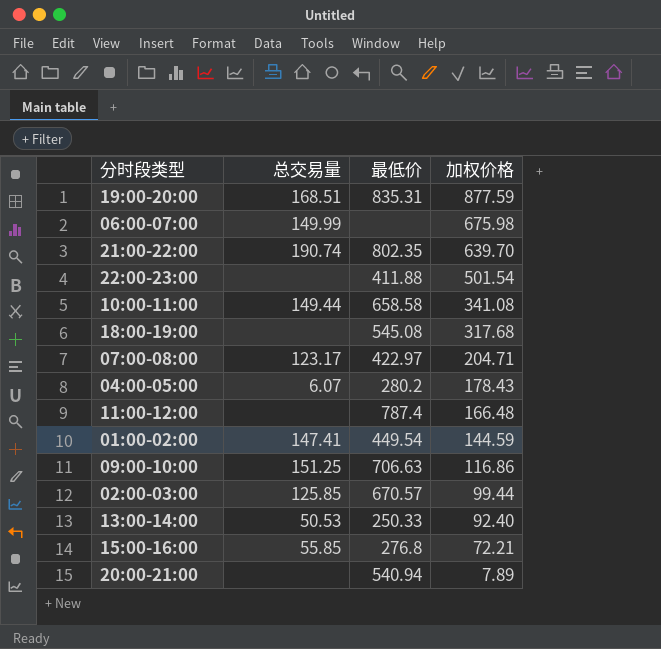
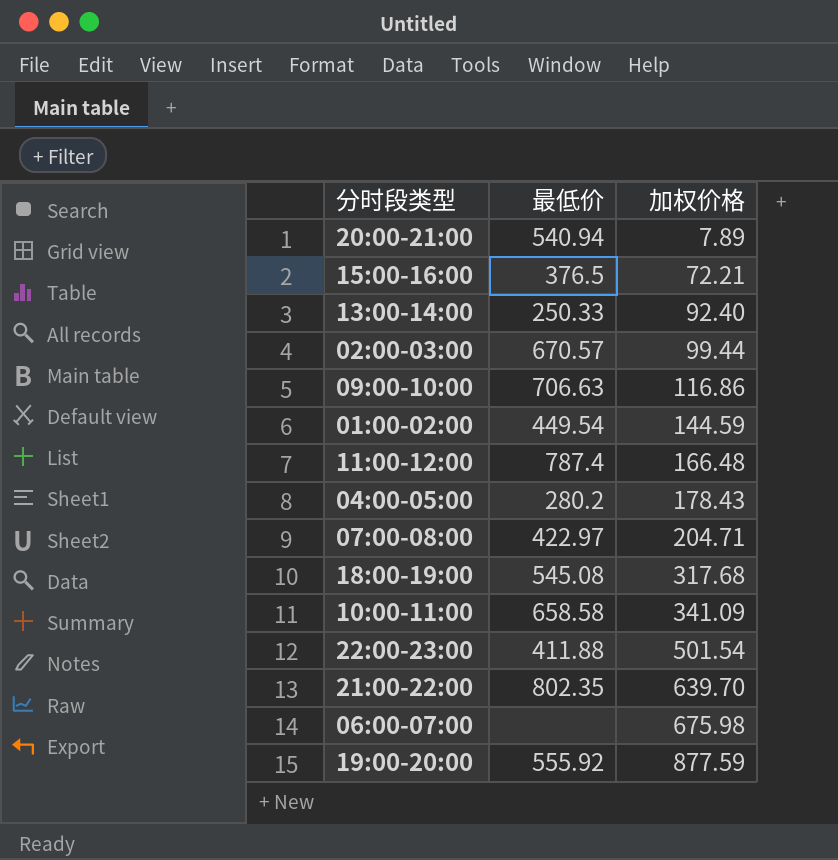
row order: 加权价格 descending -> 加权价格 ascending
column 总交易量 | position: 2 -> none
15:00-16:00 | 最低价: 276.8 -> 376.5
10:00-11:00 | 加权价格: 341.08 -> 341.09
19:00-20:00 | 最低价: 835.31 -> 555.92

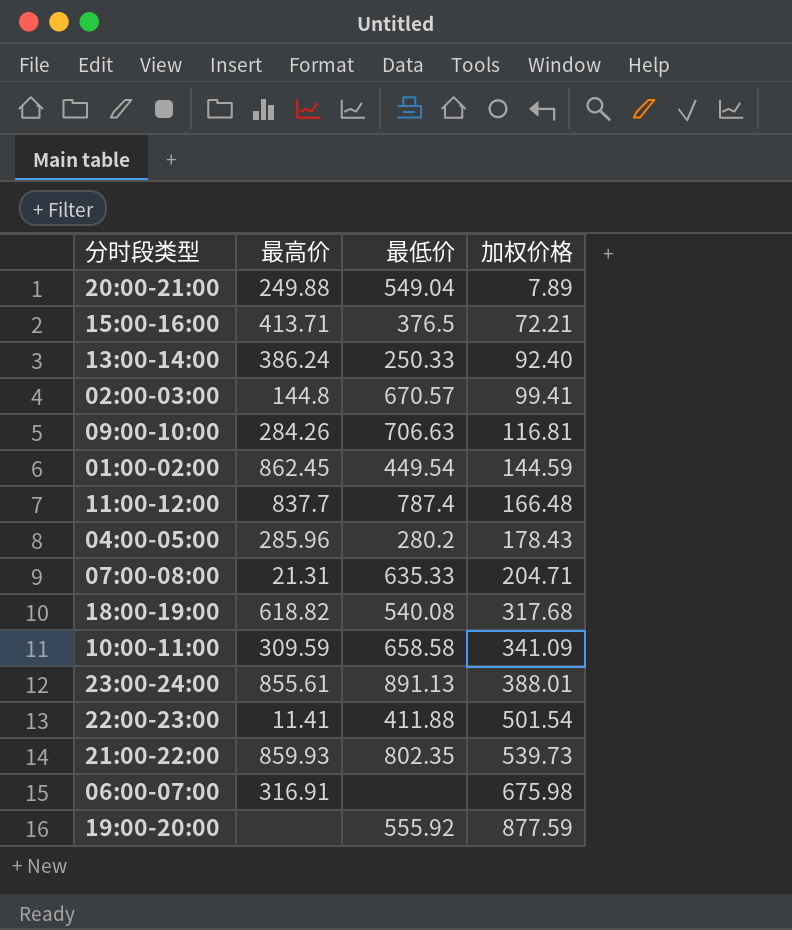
column 最高价 | position: none -> 2
20:00-21:00 | 最低价: 540.94 -> 549.04
02:00-03:00 | 加权价格: 99.44 -> 99.41
09:00-10:00 | 加权价格: 116.86 -> 116.81
07:00-08:00 | 最低价: 422.97 -> 635.33
18:00-19:00 | 最低价: 545.08 -> 540.08
row 23:00-24:00: none -> 855.61 | 891.13 | 388.01
21:00-22:00 | 加权价格: 639.70 -> 539.73

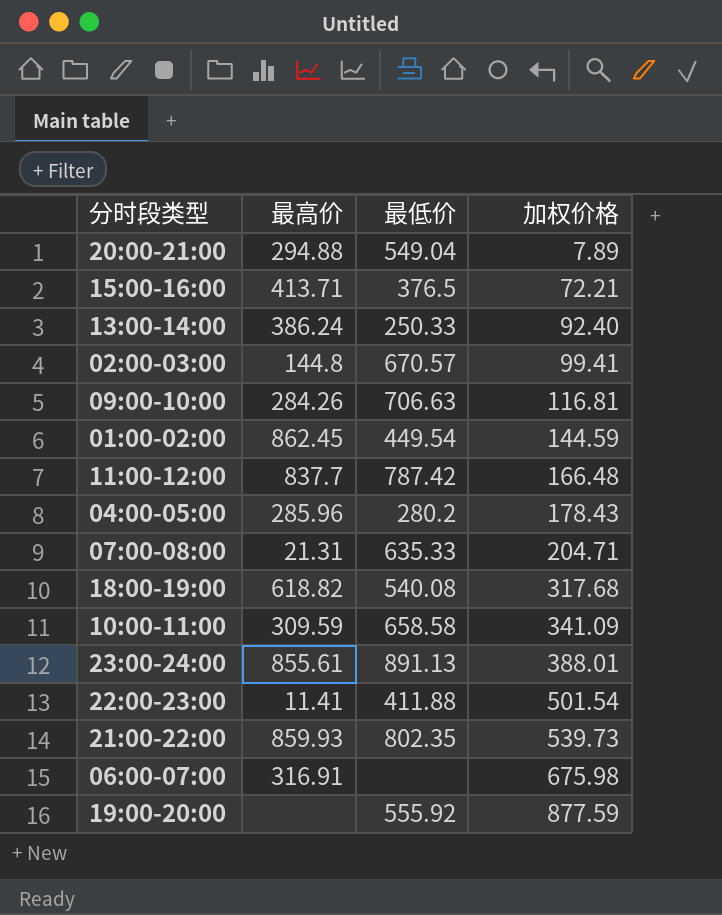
20:00-21:00 | 最高价: 249.88 -> 294.88
11:00-12:00 | 最低价: 787.4 -> 787.42

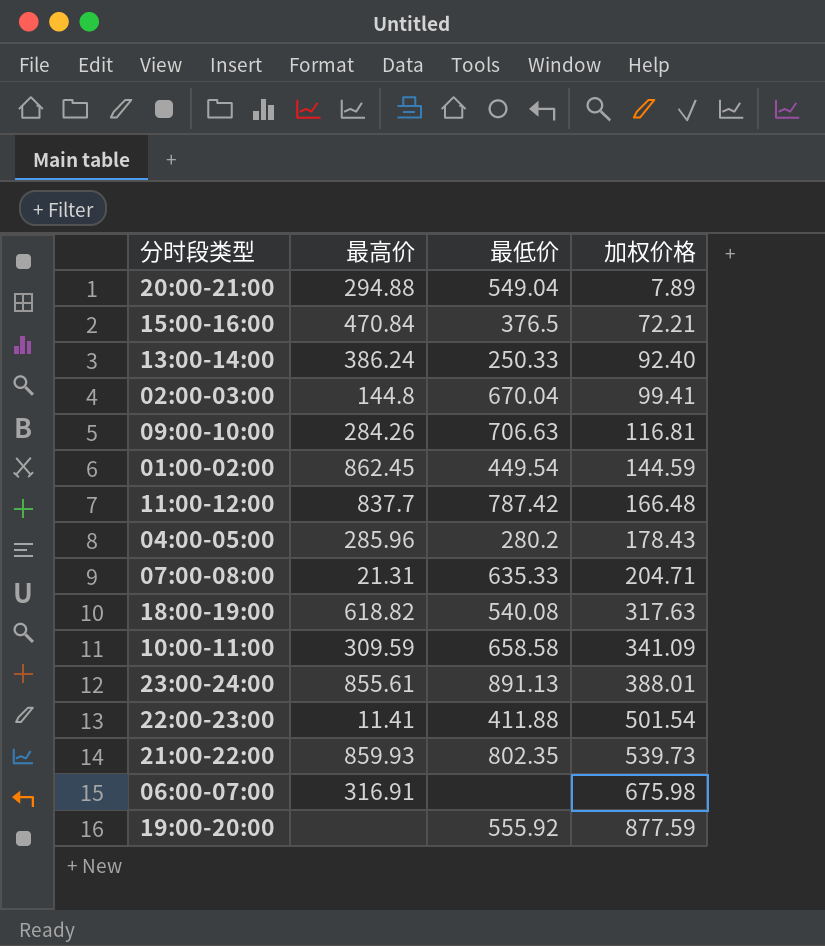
15:00-16:00 | 最高价: 413.71 -> 470.84
02:00-03:00 | 最低价: 670.57 -> 670.04
18:00-19:00 | 加权价格: 317.68 -> 317.63

